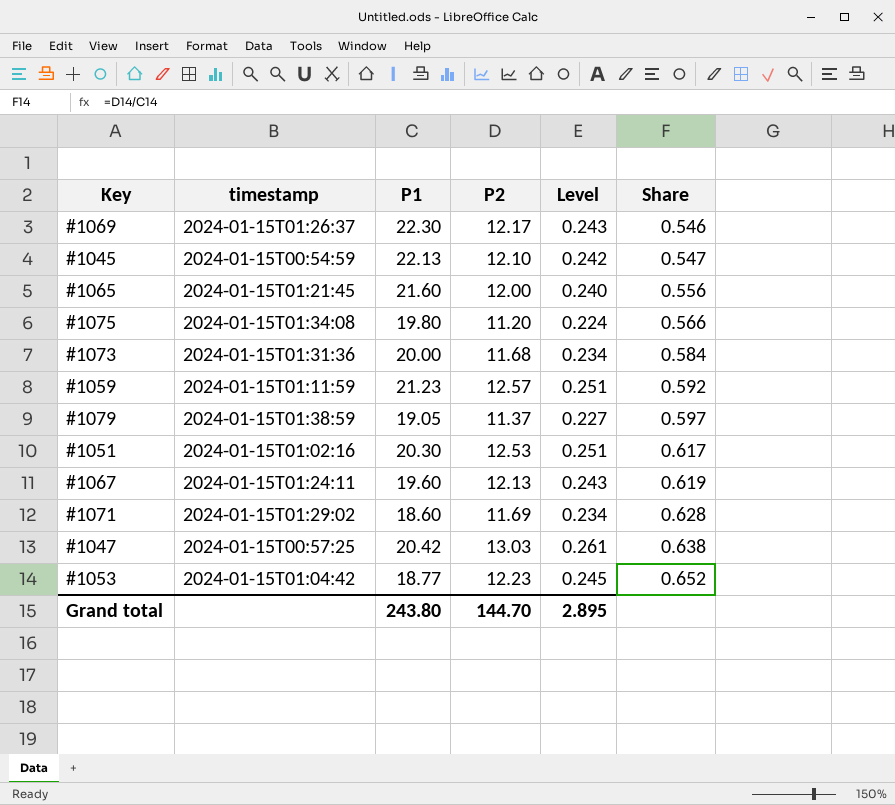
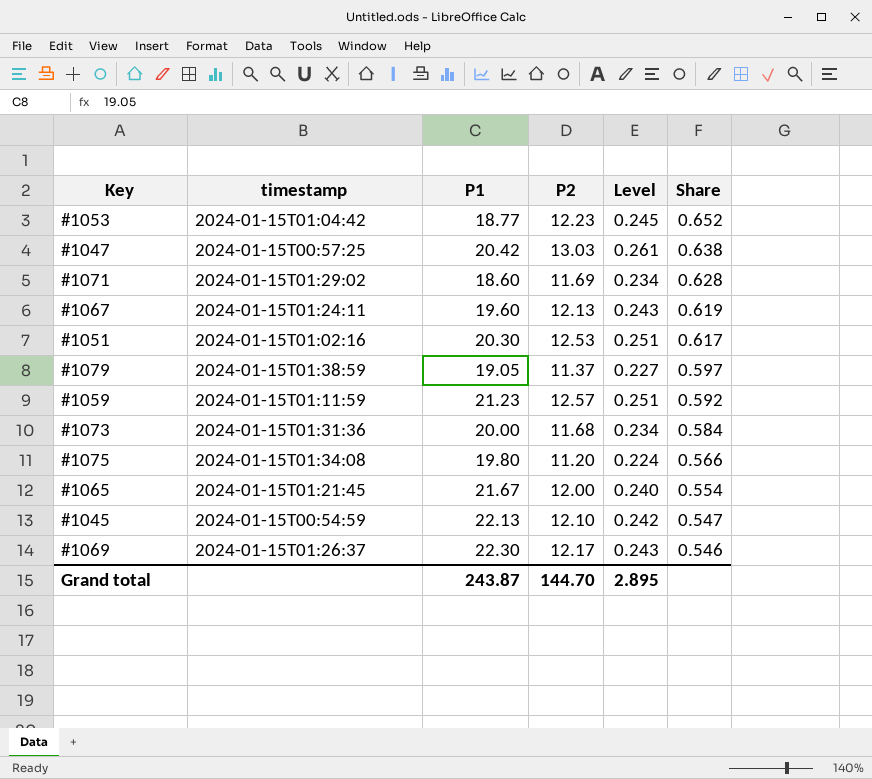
row order: Share ascending -> Share descending
#1065 | P1: 21.60 -> 21.67
#1065 | Share: 0.556 -> 0.554
Grand total | P1: 243.80 -> 243.87

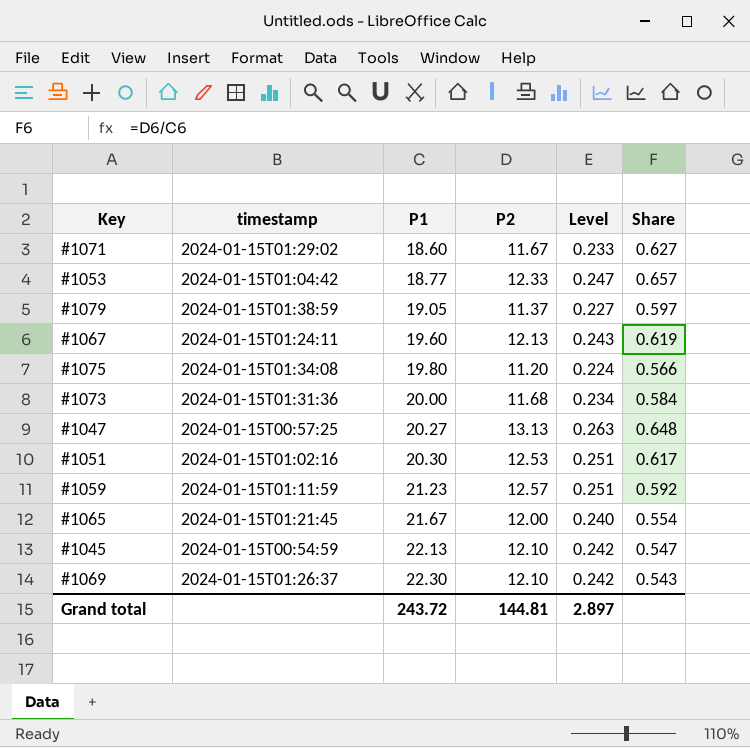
row order: Share descending -> P1 ascending
#1071 | P2: 11.69 -> 11.67
#1071 | Level: 0.234 -> 0.233
#1071 | Share: 0.628 -> 0.627
#1053 | P2: 12.23 -> 12.33
#1053 | Level: 0.245 -> 0.247
#1053 | Share: 0.652 -> 0.657
#1047 | P1: 20.42 -> 20.27
#1047 | P2: 13.03 -> 13.13
#1047 | Level: 0.261 -> 0.263
#1047 | Share: 0.638 -> 0.648
#1069 | P2: 12.17 -> 12.10
#1069 | Level: 0.243 -> 0.242
#1069 | Share: 0.546 -> 0.543
Grand total | P1: 243.87 -> 243.72
Grand total | P2: 144.70 -> 144.81
Grand total | Level: 2.895 -> 2.897

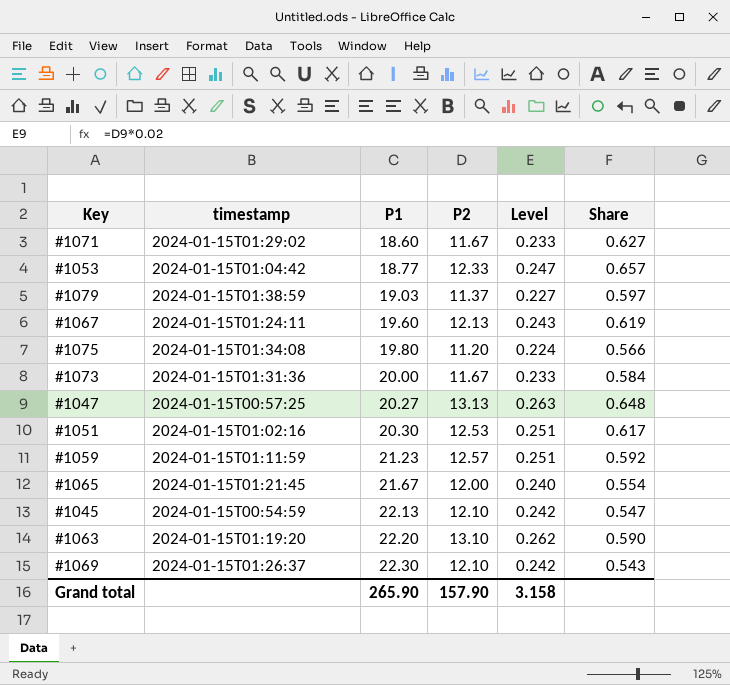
#1079 | P1: 19.05 -> 19.03
#1073 | P2: 11.68 -> 11.67
#1073 | Level: 0.234 -> 0.233
row #1063: none -> 2024-01-15T01:19:20 | 22.20 | 13.10 | 0.262 | 0.590
Grand total | P1: 243.72 -> 265.90
Grand total | P2: 144.81 -> 157.90
Grand total | Level: 2.897 -> 3.158

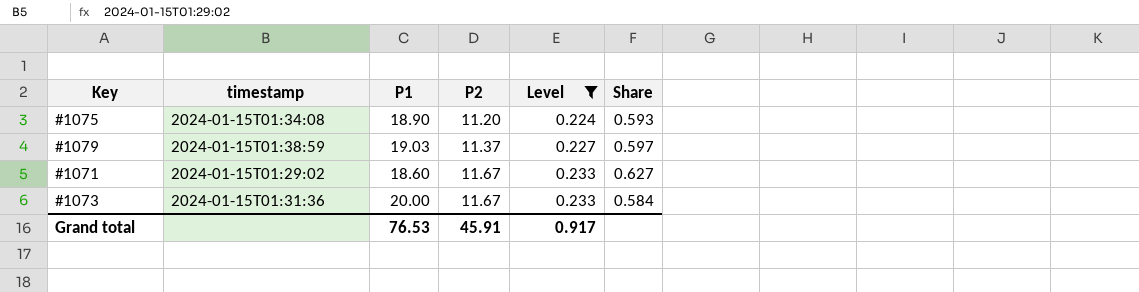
filter: none -> Level <= 0.233
row order: P1 ascending -> P2 ascending
#1075 | P1: 19.80 -> 18.90
#1075 | Share: 0.566 -> 0.593
Grand total | P1: 265.90 -> 76.53
Grand total | P2: 157.90 -> 45.91
Grand total | Level: 3.158 -> 0.917

